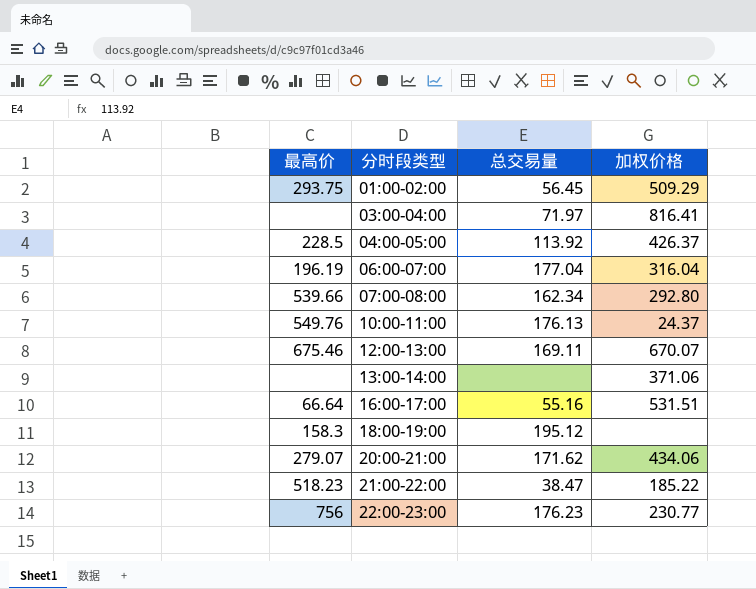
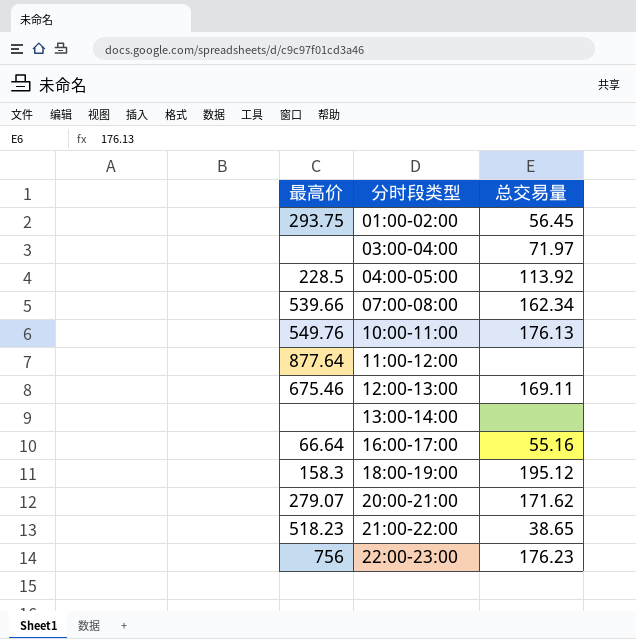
column 加权价格 | position: 4 -> none
row 06:00-07:00: 196.19 | 177.04 | 316.04 -> none
row 11:00-12:00: none -> 877.64 | none
21:00-22:00 | 总交易量: 38.47 -> 38.65

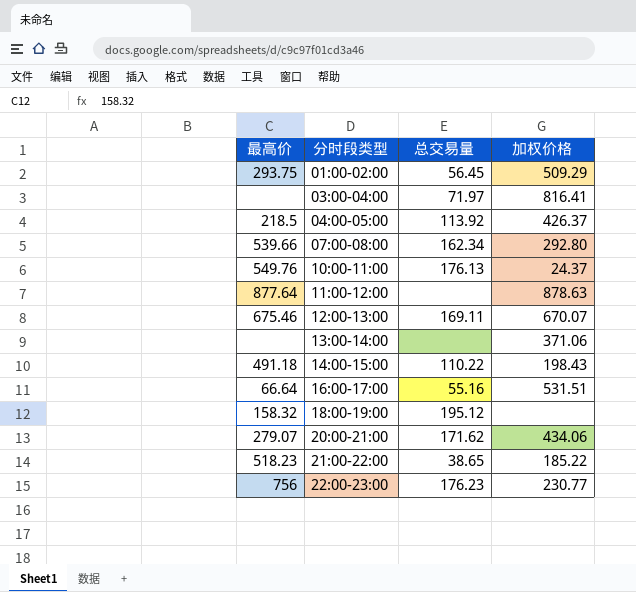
column 加权价格 | position: none -> 4
04:00-05:00 | 最高价: 228.5 -> 218.5
row 14:00-15:00: none -> 491.18 | 110.22 | 198.43
18:00-19:00 | 最高价: 158.3 -> 158.32

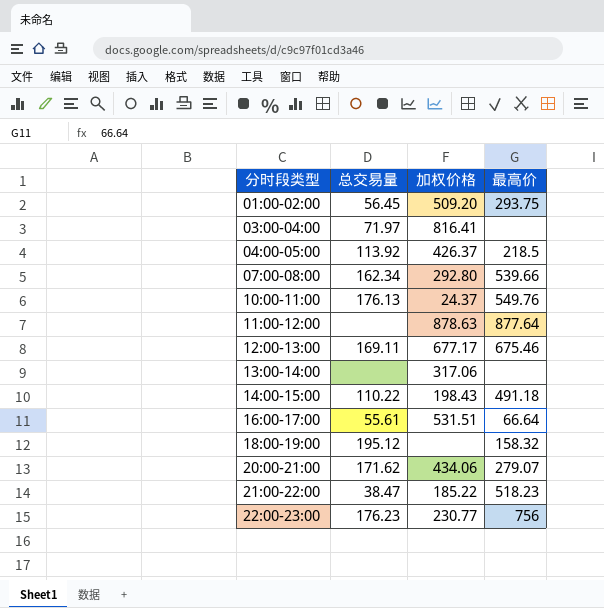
column 最高价 | position: 1 -> 4
01:00-02:00 | 加权价格: 509.29 -> 509.20
12:00-13:00 | 加权价格: 670.07 -> 677.17
13:00-14:00 | 加权价格: 371.06 -> 317.06
16:00-17:00 | 总交易量: 55.16 -> 55.61
21:00-22:00 | 总交易量: 38.65 -> 38.47

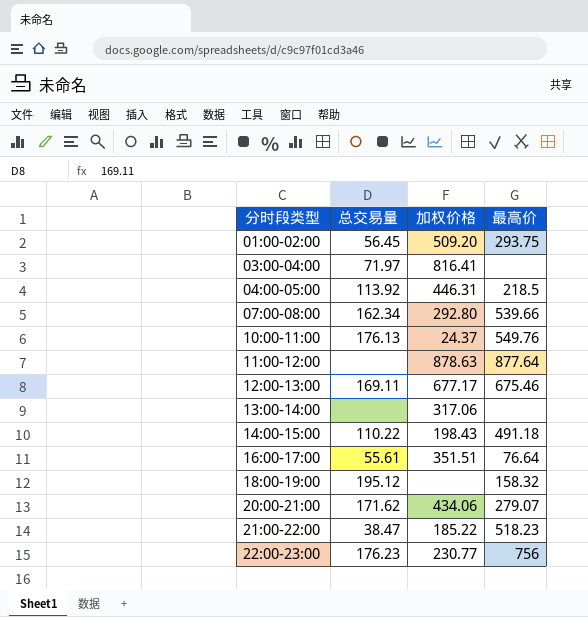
04:00-05:00 | 加权价格: 426.37 -> 446.31
16:00-17:00 | 加权价格: 531.51 -> 351.51
16:00-17:00 | 最高价: 66.64 -> 76.64

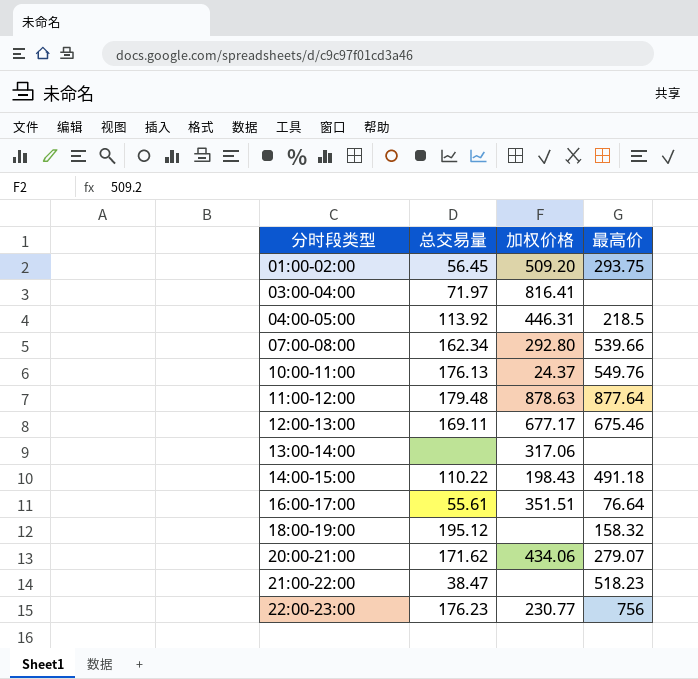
11:00-12:00 | 总交易量: none -> 179.48
21:00-22:00 | 加权价格: 185.22 -> none

